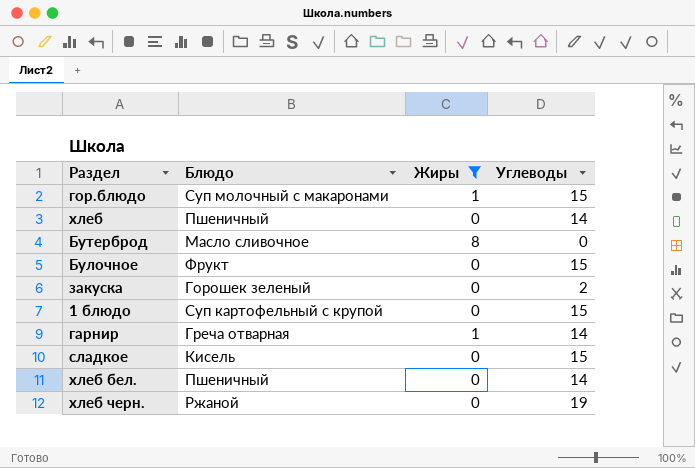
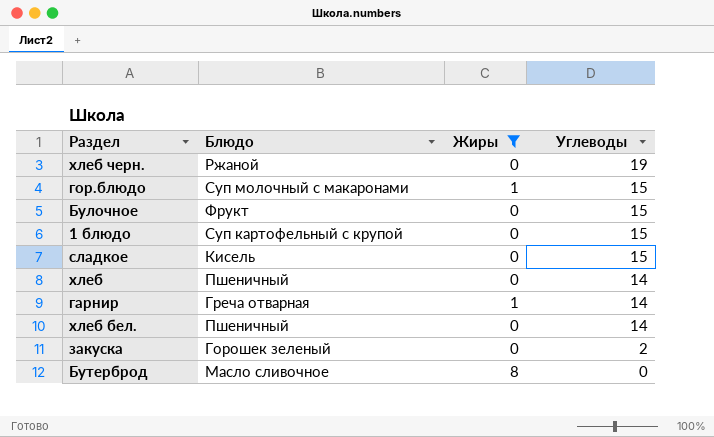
row order: none -> Углеводы descending

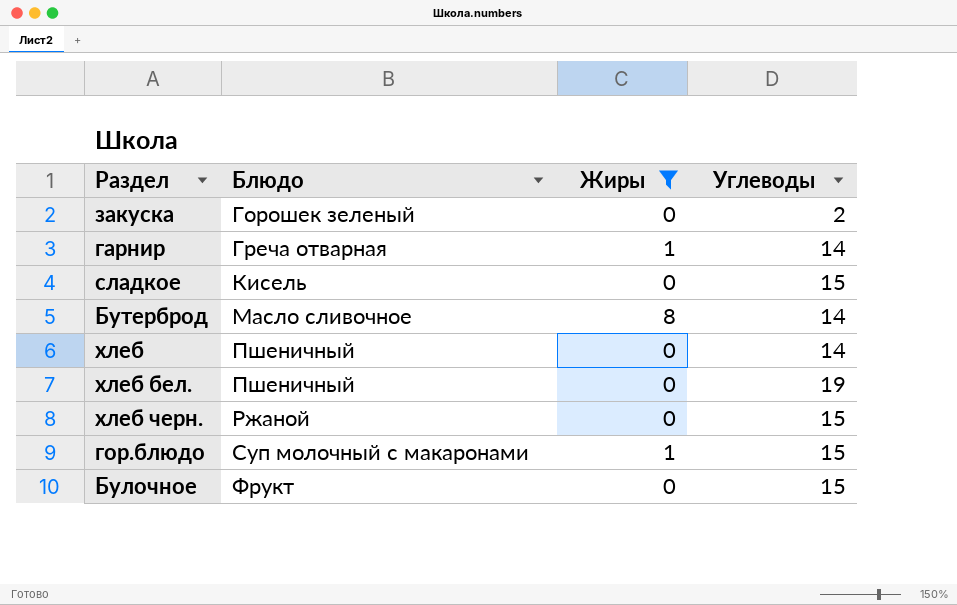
row order: Углеводы descending -> Блюдо ascending
row 1 блюдо: Суп картофельный с крупой | 0 | 15 -> none
Бутерброд | Углеводы: 0 -> 14
хлеб бел. | Углеводы: 14 -> 19
хлеб черн. | Углеводы: 19 -> 15

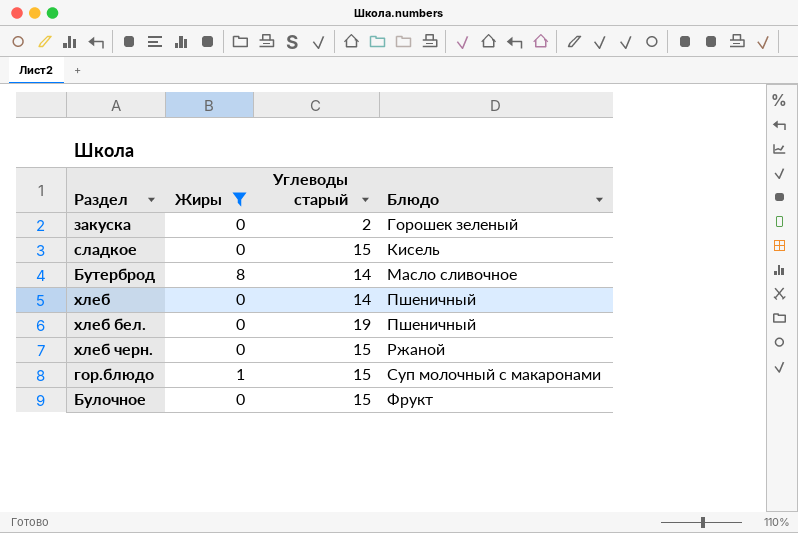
column name: Углеводы -> Углеводы старый
column Блюдо | position: 2 -> 4
row гарнир: Греча отварная | 1 | 14 -> none

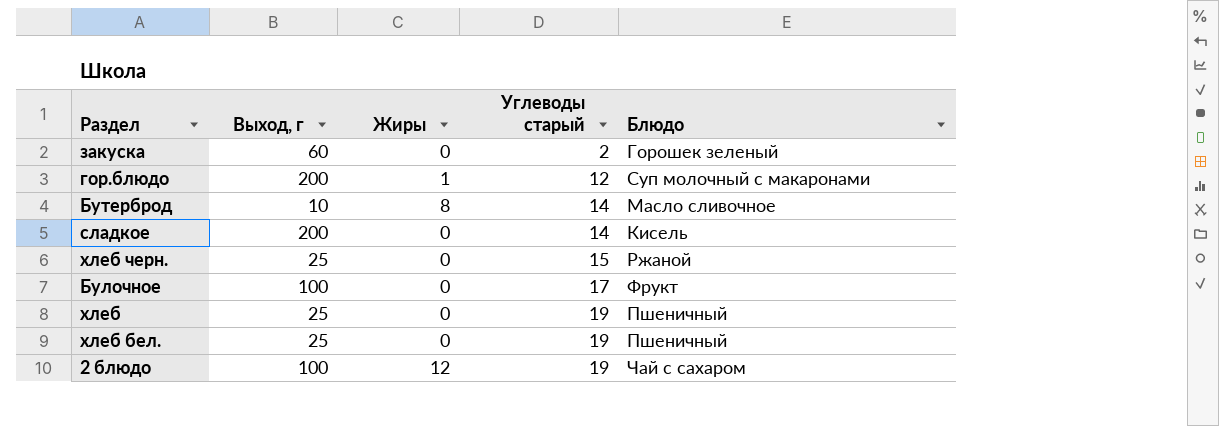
filter: Жиры != 12 -> none
row order: Блюдо ascending -> Углеводы старый ascending
column Выход, г | position: none -> 2
гор.блюдо | Углеводы старый: 15 -> 12
сладкое | Углеводы старый: 15 -> 14
Булочное | Углеводы старый: 15 -> 17
хлеб | Углеводы старый: 14 -> 19

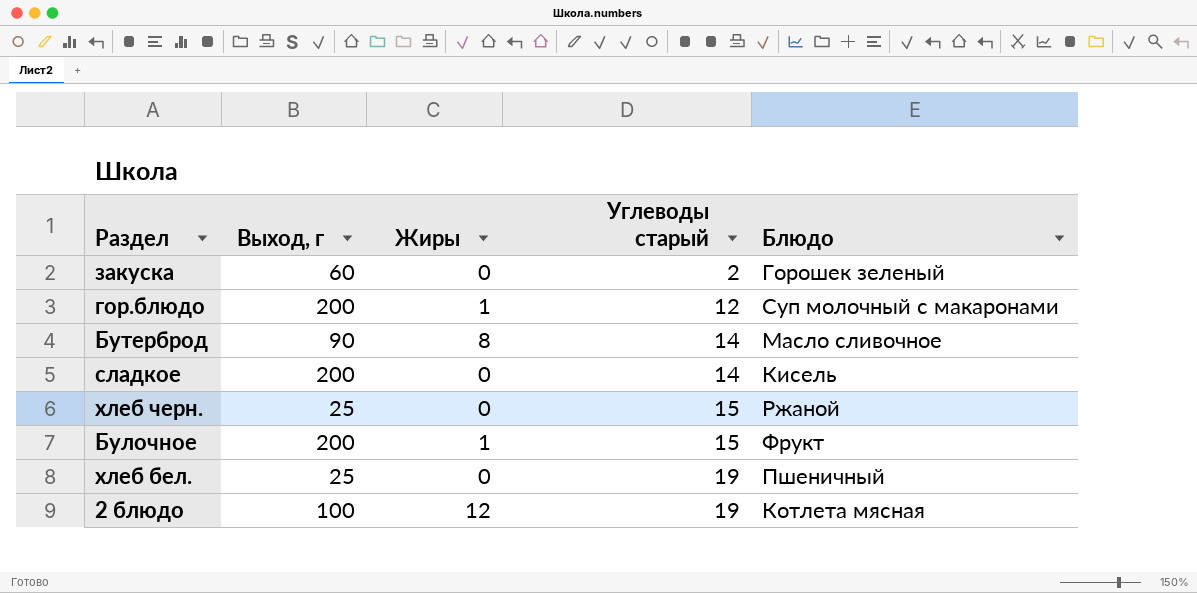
row хлеб: 25 | 0 | 19 | Пшеничный -> none
Бутерброд | Выход, г: 10 -> 90
Булочное | Выход, г: 100 -> 200
Булочное | Жиры: 0 -> 1
Булочное | Углеводы старый: 17 -> 15
2 блюдо | Блюдо: Чай с сахаром -> Котлета мясная

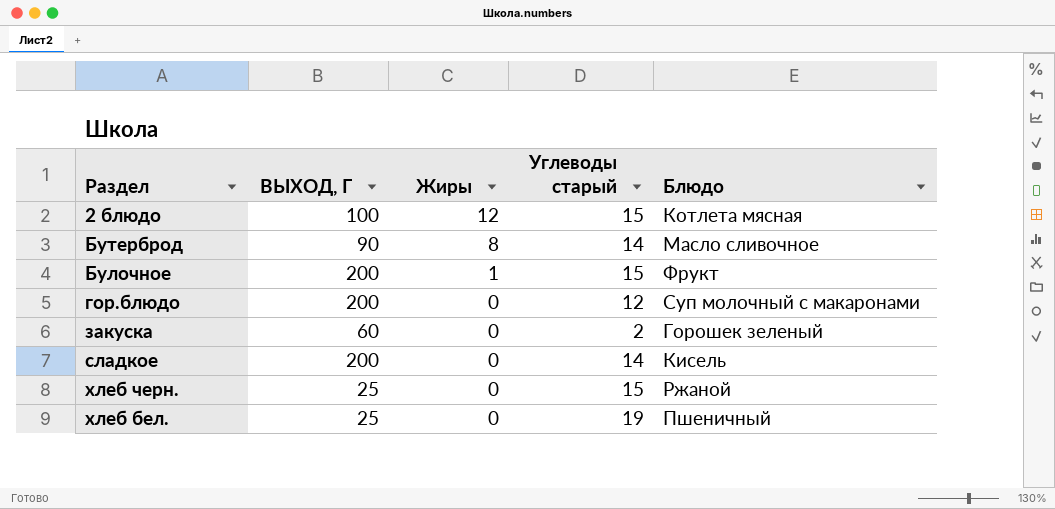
row order: Углеводы старый ascending -> Жиры descending
column name: Выход, г -> ВЫХОД, Г
2 блюдо | Углеводы старый: 19 -> 15
гор.блюдо | Жиры: 1 -> 0

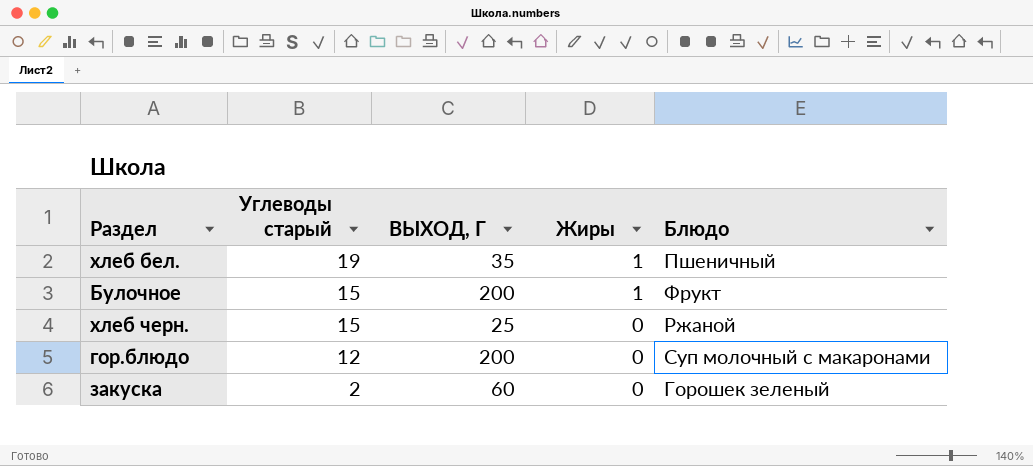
row order: Жиры descending -> Углеводы старый descending
column Углеводы старый | position: 4 -> 2
row 2 блюдо: 100 | 12 | 15 | Котлета мясная -> none
row Бутерброд: 90 | 8 | 14 | Масло сливочное -> none
row сладкое: 200 | 0 | 14 | Кисель -> none
хлеб бел. | ВЫХОД, Г: 25 -> 35
хлеб бел. | Жиры: 0 -> 1

